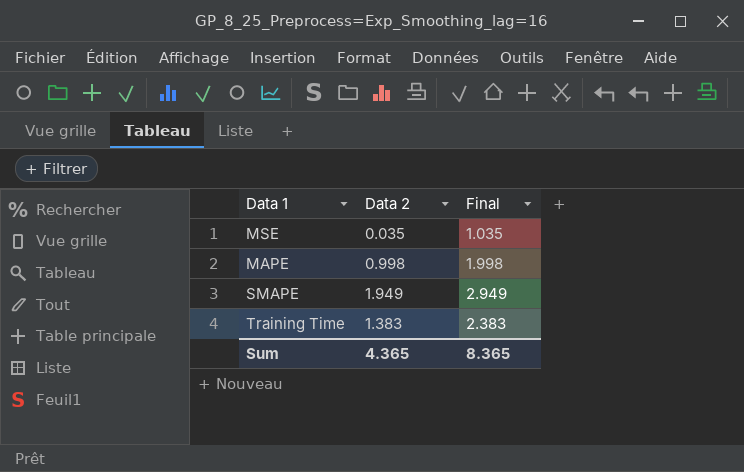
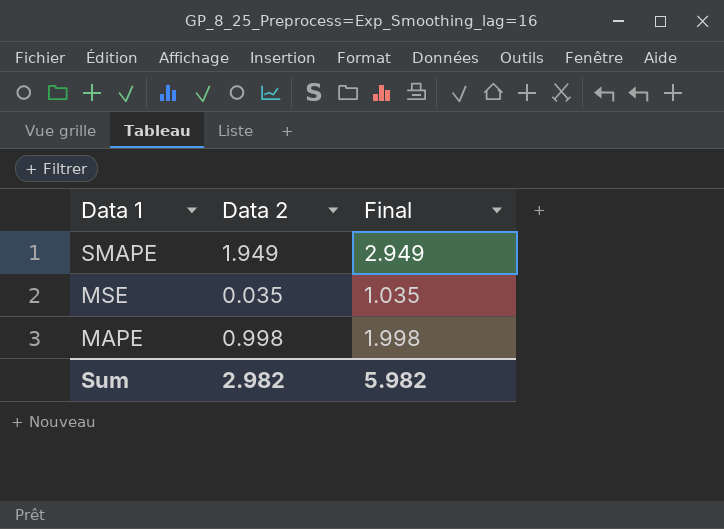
row order: none -> Data 1 descending
row Training Time: 1.383 | 2.383 -> none
Sum | Data 2: 4.365 -> 2.982
Sum | Final: 8.365 -> 5.982

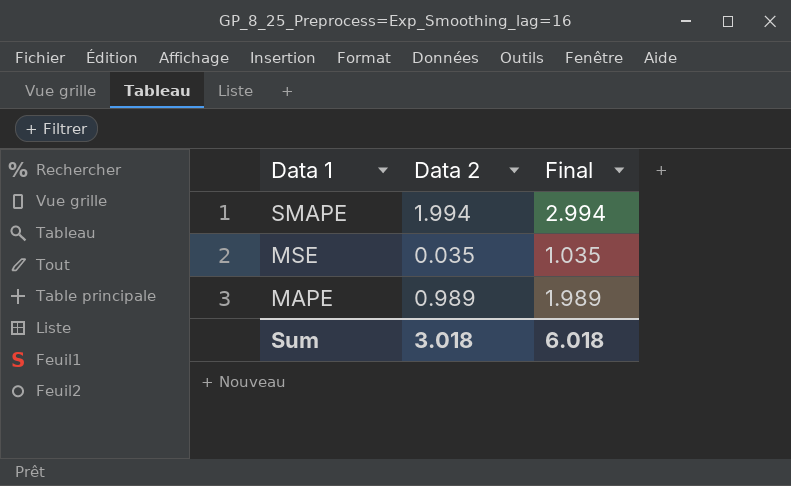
SMAPE | Data 2: 1.949 -> 1.994
SMAPE | Final: 2.949 -> 2.994
MAPE | Data 2: 0.998 -> 0.989
MAPE | Final: 1.998 -> 1.989
Sum | Data 2: 2.982 -> 3.018
Sum | Final: 5.982 -> 6.018

